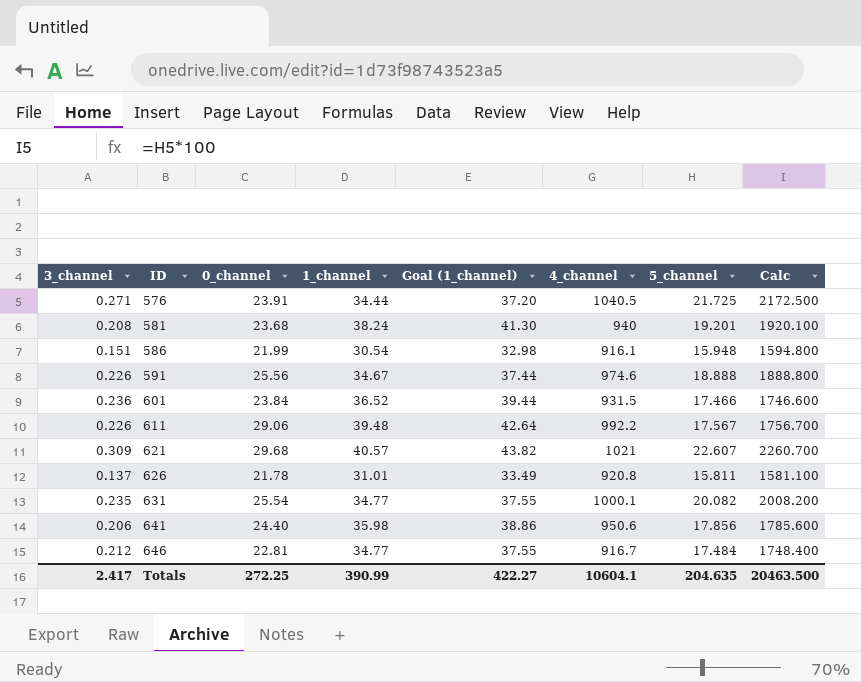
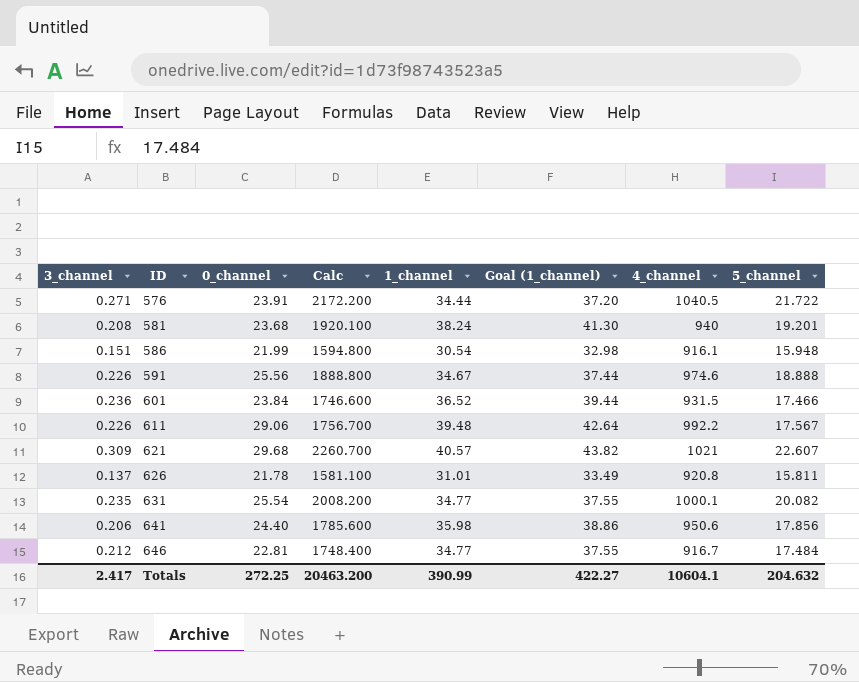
column Calc | position: 8 -> 4
576 | Calc: 2172.500 -> 2172.200
576 | 5_channel: 21.725 -> 21.722
Totals | Calc: 20463.500 -> 20463.200
Totals | 5_channel: 204.635 -> 204.632

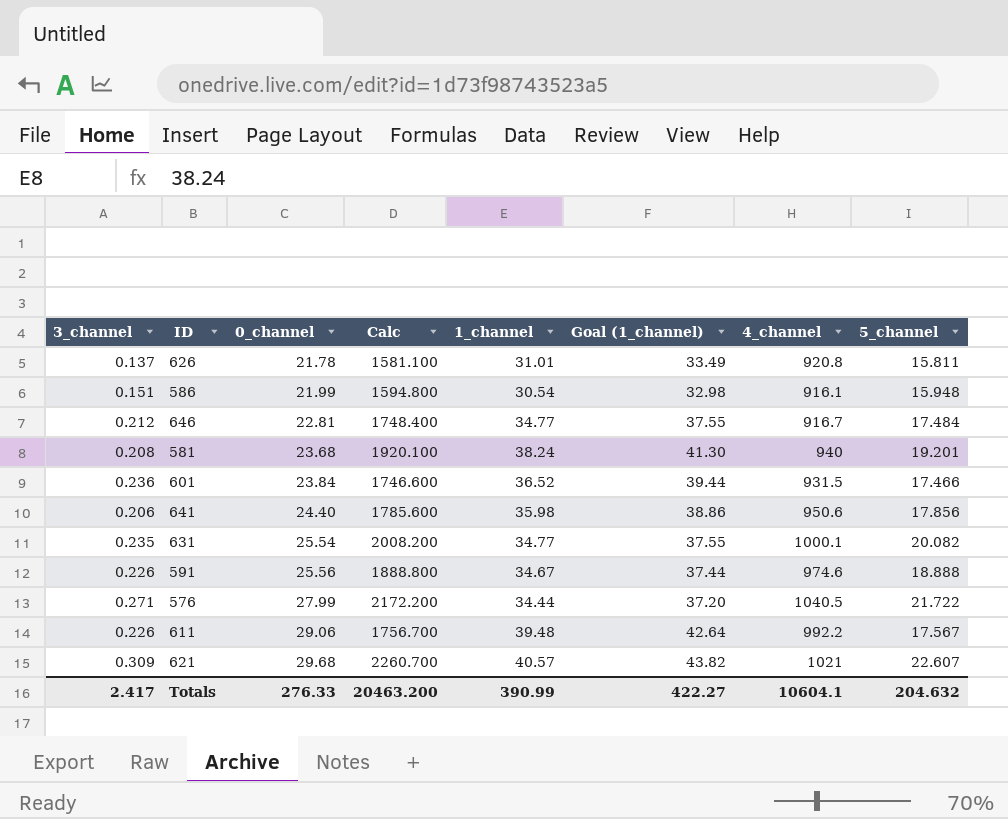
row order: ID ascending -> 0_channel ascending
576 | 0_channel: 23.91 -> 27.99
Totals | 0_channel: 272.25 -> 276.33

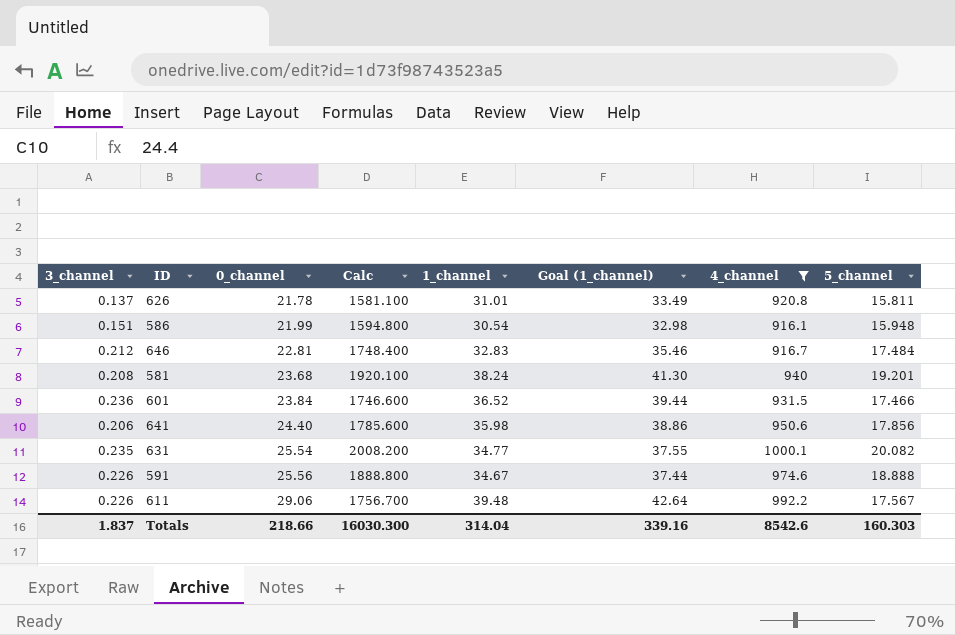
filter: none -> 4_channel <= 1000.1
646 | 1_channel: 34.77 -> 32.83
646 | Goal (1_channel): 37.55 -> 35.46
Totals | 3_channel: 2.417 -> 1.837
Totals | 0_channel: 276.33 -> 218.66
Totals | Calc: 20463.200 -> 16030.300
Totals | 1_channel: 390.99 -> 314.04
Totals | Goal (1_channel): 422.27 -> 339.16
Totals | 4_channel: 10604.1 -> 8542.6
Totals | 5_channel: 204.632 -> 160.303

